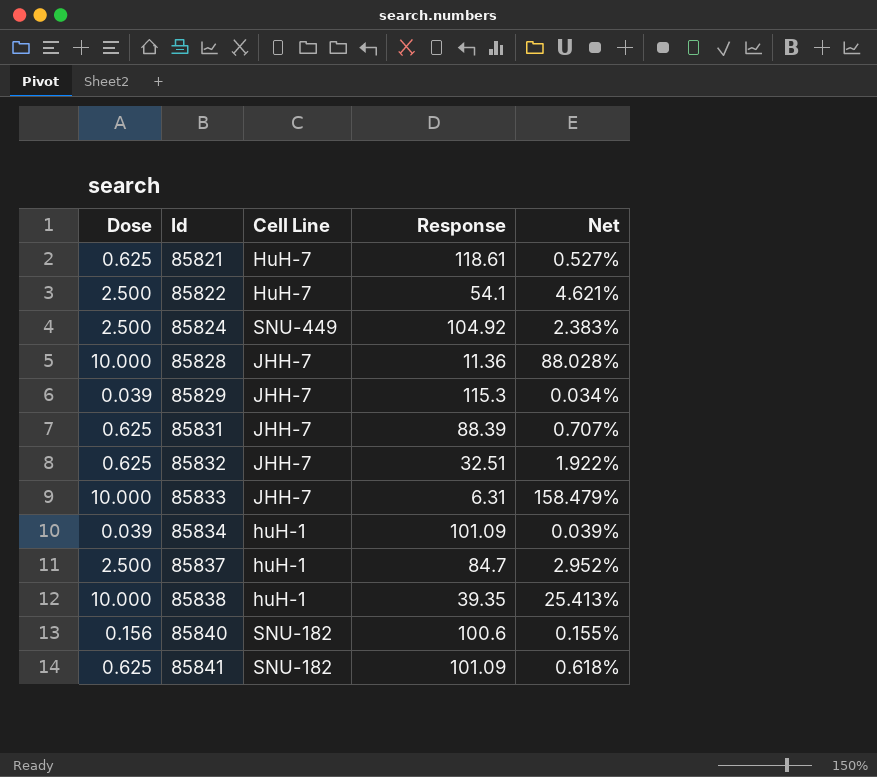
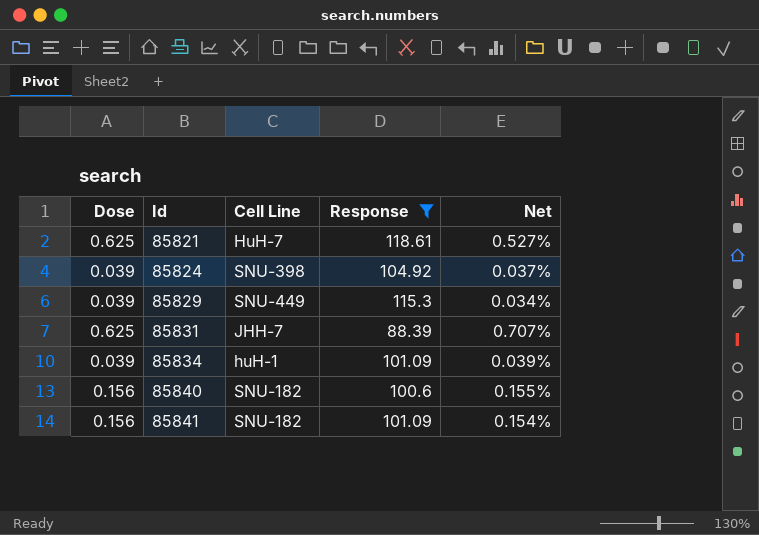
filter: none -> Response >= 88.39
85824 | Dose: 2.500 -> 0.039
85824 | Cell Line: SNU-449 -> SNU-398
85824 | Net: 2.383% -> 0.037%
85829 | Cell Line: JHH-7 -> SNU-449
85841 | Dose: 0.625 -> 0.156
85841 | Net: 0.618% -> 0.154%

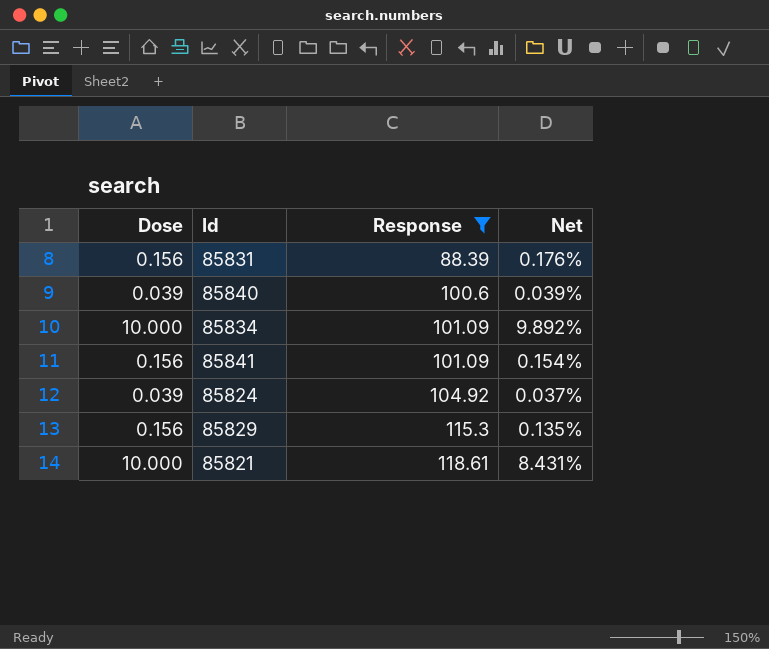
row order: Id ascending -> Response ascending
column Cell Line | position: 3 -> none
85831 | Dose: 0.625 -> 0.156
85831 | Net: 0.707% -> 0.176%
85840 | Dose: 0.156 -> 0.039
85840 | Net: 0.155% -> 0.039%
85834 | Dose: 0.039 -> 10.000
85834 | Net: 0.039% -> 9.892%
85829 | Dose: 0.039 -> 0.156
85829 | Net: 0.034% -> 0.135%
85821 | Dose: 0.625 -> 10.000
85821 | Net: 0.527% -> 8.431%

